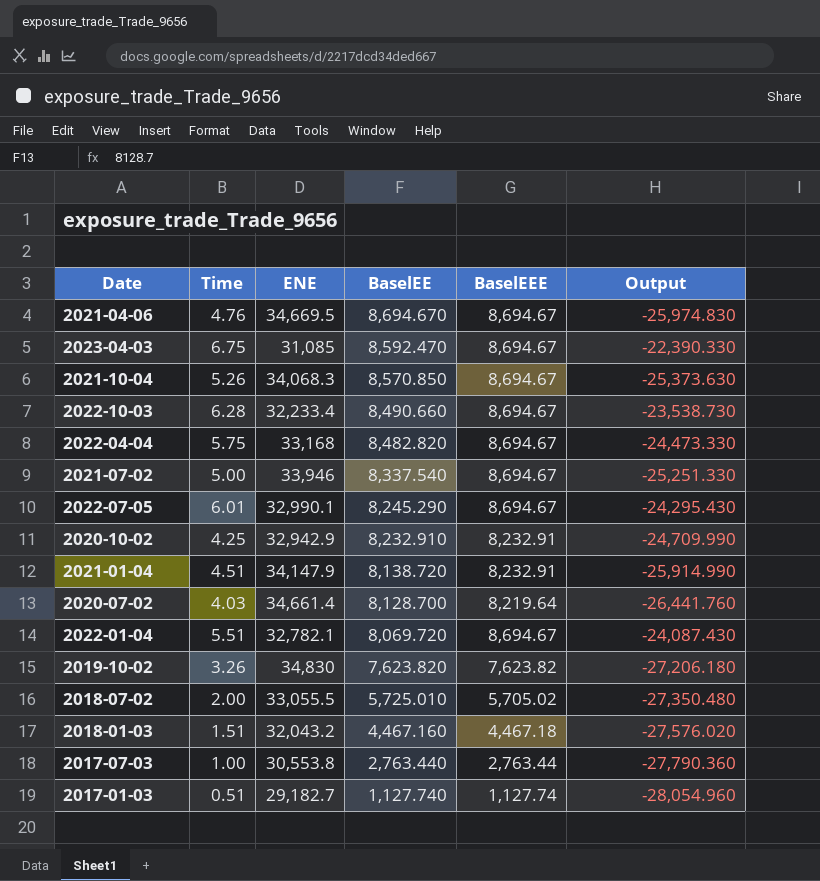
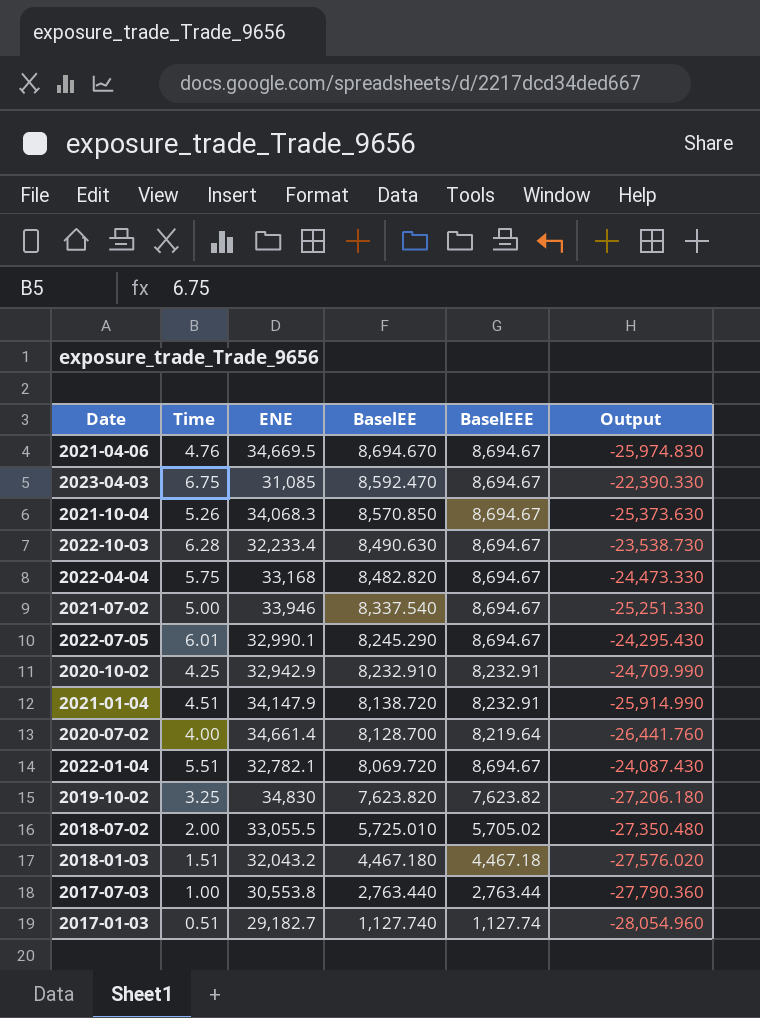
2022-10-03 | BaselEE: 8,490.660 -> 8,490.630
2020-07-02 | Time: 4.03 -> 4.00
2019-10-02 | Time: 3.26 -> 3.25
2018-01-03 | BaselEE: 4,467.160 -> 4,467.180

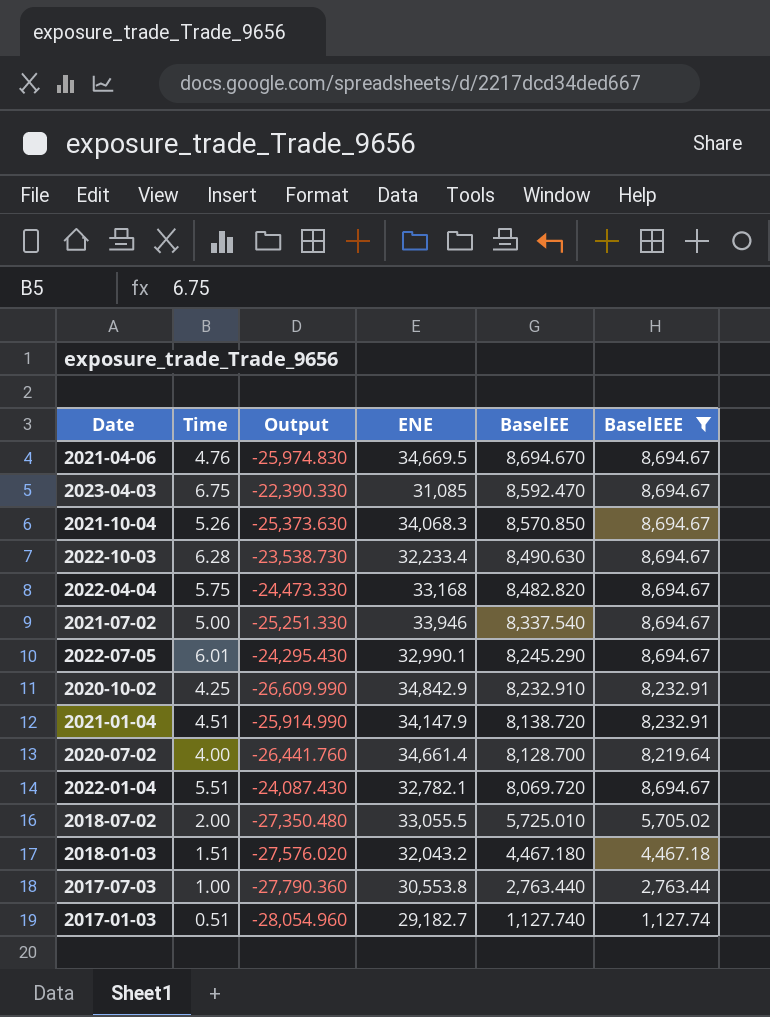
filter: none -> BaselEEE != 7,623.82
column Output | position: 6 -> 3
2020-10-02 | Output: -24,709.990 -> -26,609.990
2020-10-02 | ENE: 32,942.9 -> 34,842.9

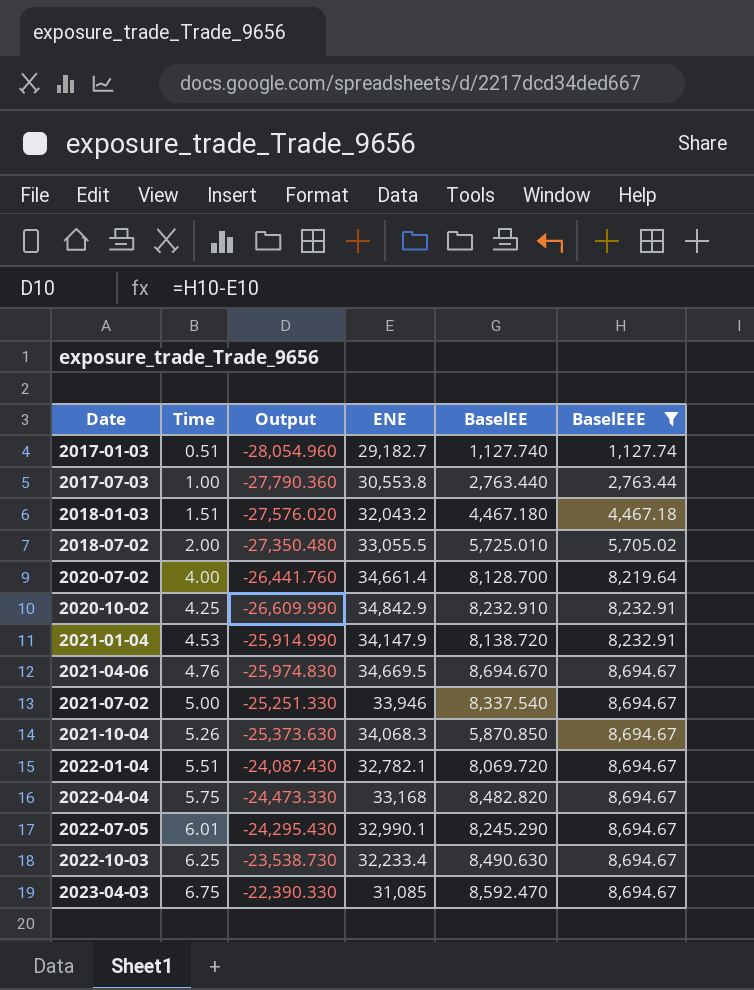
row order: BaselEE descending -> Date ascending
2021-01-04 | Time: 4.51 -> 4.53
2021-10-04 | BaselEE: 8,570.850 -> 5,870.850
2022-10-03 | Time: 6.28 -> 6.25

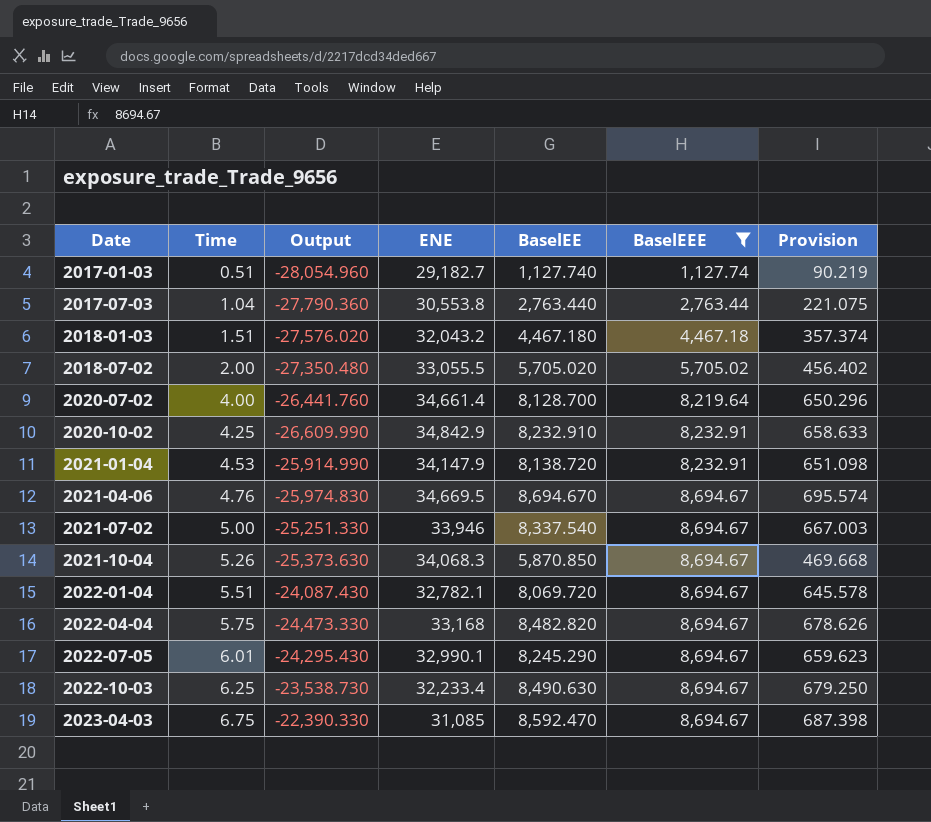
column Provision | formula: none -> [BaselEE] * 0.08
2017-07-03 | Time: 1.00 -> 1.04
2018-07-02 | BaselEE: 5,725.010 -> 5,705.020

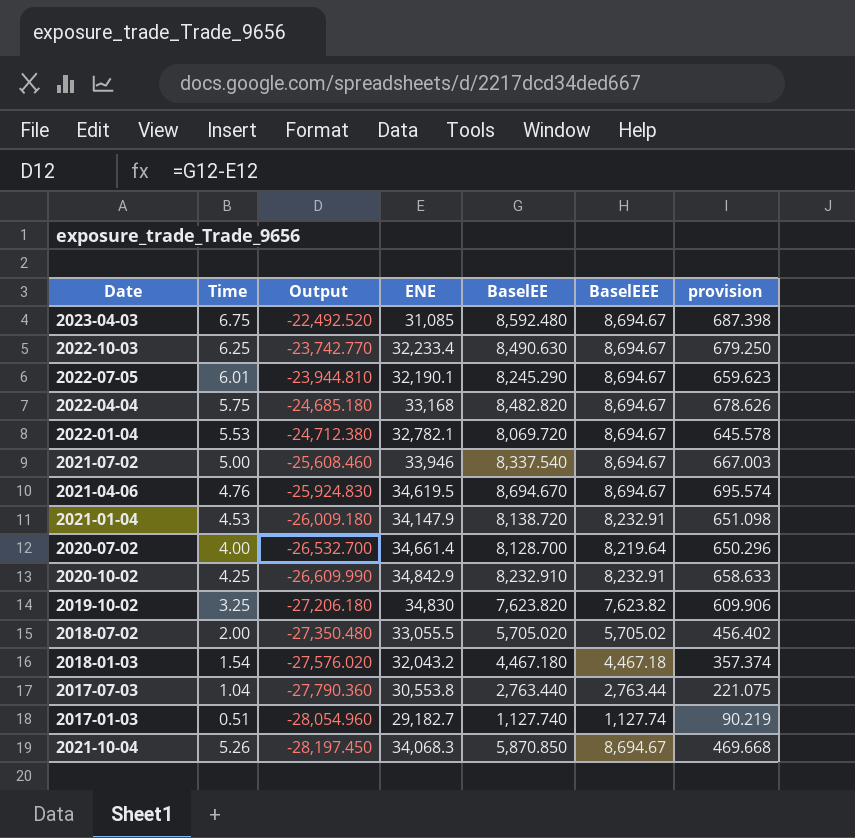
filter: BaselEEE != 7,623.82 -> none
row order: Date ascending -> Output descending
column Output | formula: [BaselEEE] - [ENE] -> [BaselEE] - [ENE]
column name: Provision -> provision
2023-04-03 | BaselEE: 8,592.470 -> 8,592.480
2022-07-05 | ENE: 32,990.1 -> 32,190.1
2022-01-04 | Time: 5.51 -> 5.53
2021-04-06 | ENE: 34,669.5 -> 34,619.5
2018-01-03 | Time: 1.51 -> 1.54

